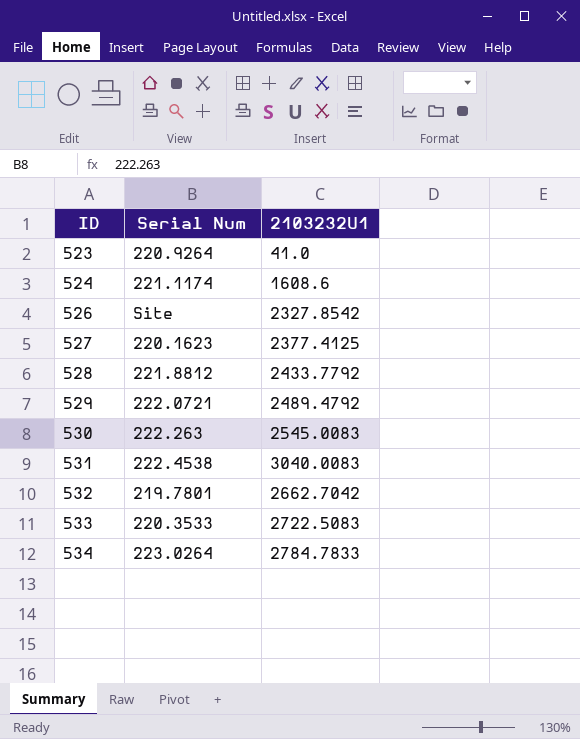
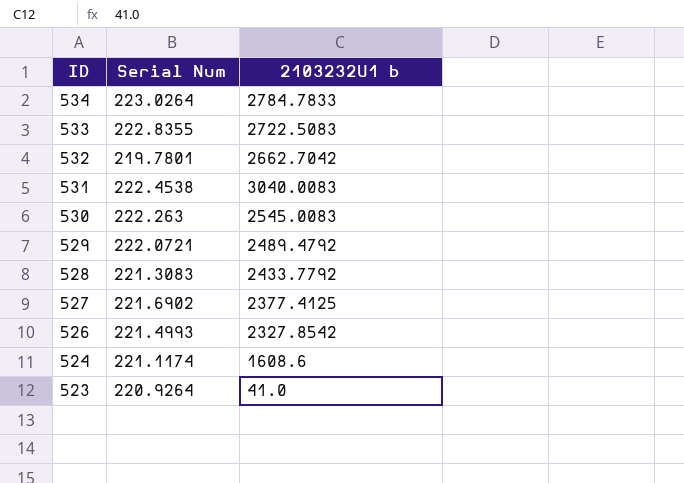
row order: ID ascending -> ID descending
column name: 2103232U1 -> 2103232U1 b
533 | Serial Num: 220.3533 -> 222.8355
528 | Serial Num: 221.8812 -> 221.3083
527 | Serial Num: 220.1623 -> 221.6902
526 | Serial Num: Site -> 221.4993

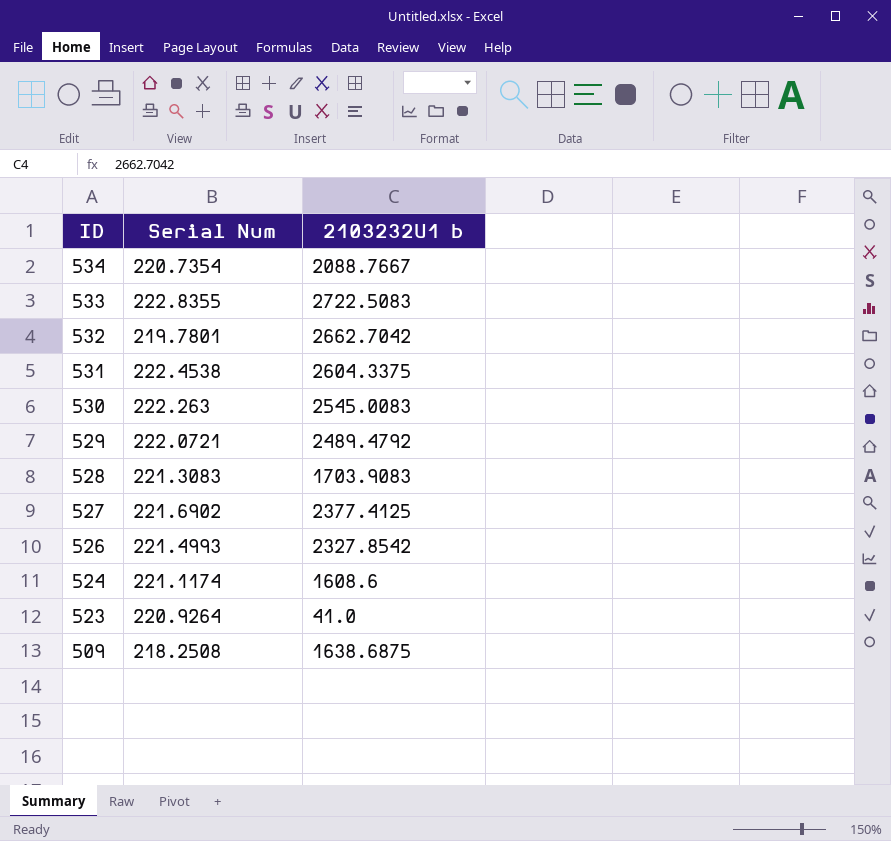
534 | Serial Num: 223.0264 -> 220.7354
534 | 2103232U1 b: 2784.7833 -> 2088.7667
531 | 2103232U1 b: 3040.0083 -> 2604.3375
528 | 2103232U1 b: 2433.7792 -> 1703.9083
row 509: none -> 218.2508 | 1638.6875

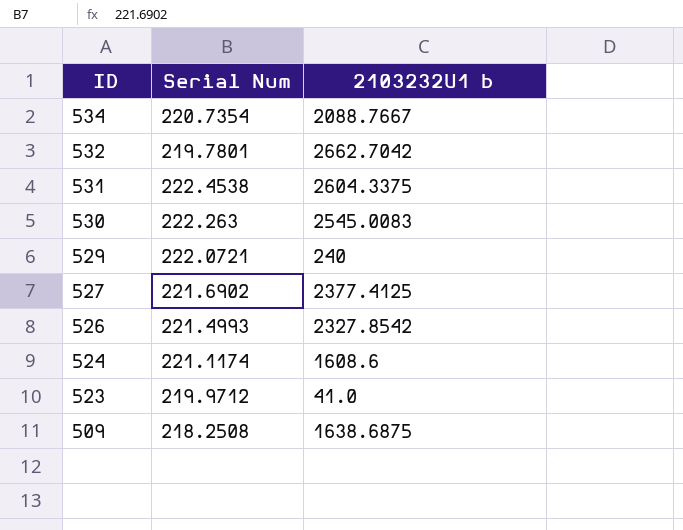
row 533: 222.8355 | 2722.5083 -> none
row 528: 221.3083 | 1703.9083 -> none
529 | 2103232U1 b: 2489.4792 -> 240
523 | Serial Num: 220.9264 -> 219.9712

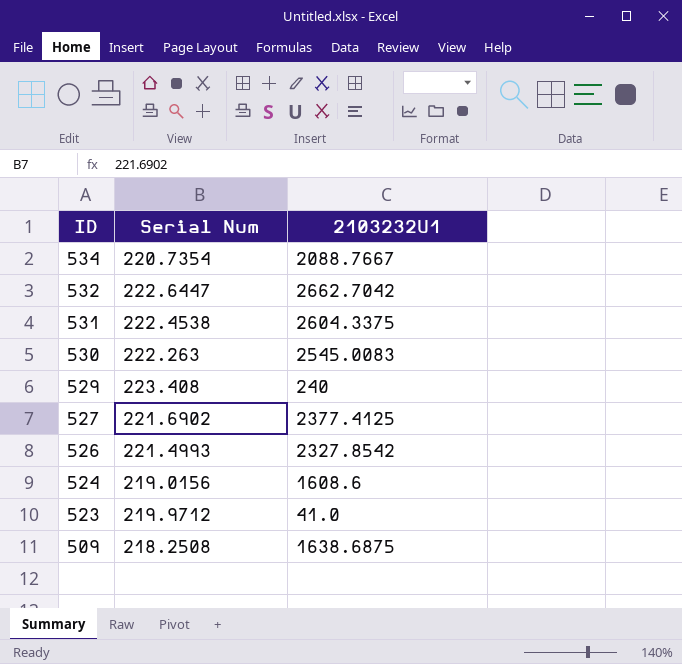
column name: 2103232U1 b -> 2103232U1
532 | Serial Num: 219.7801 -> 222.6447
529 | Serial Num: 222.0721 -> 223.408
524 | Serial Num: 221.1174 -> 219.0156

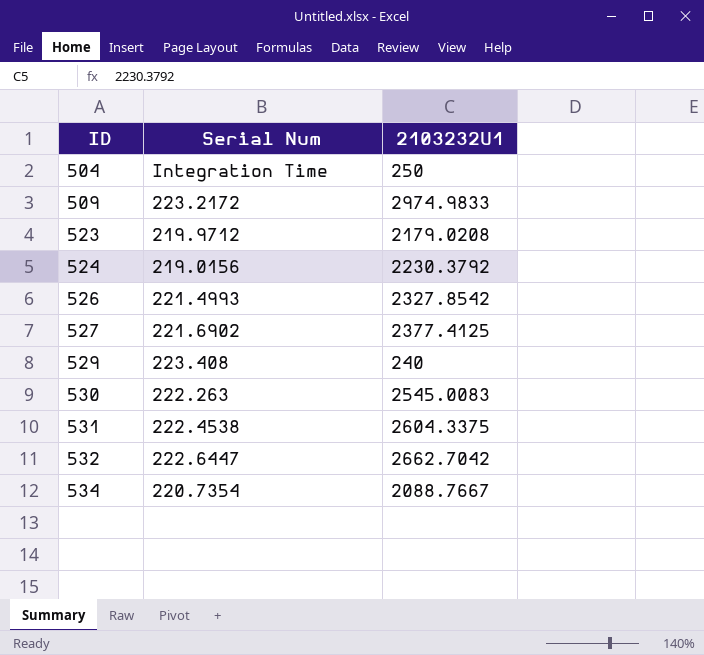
row order: ID descending -> ID ascending
row 504: none -> Integration Time | 250
509 | Serial Num: 218.2508 -> 223.2172
509 | 2103232U1: 1638.6875 -> 2974.9833
523 | 2103232U1: 41.0 -> 2179.0208
524 | 2103232U1: 1608.6 -> 2230.3792

